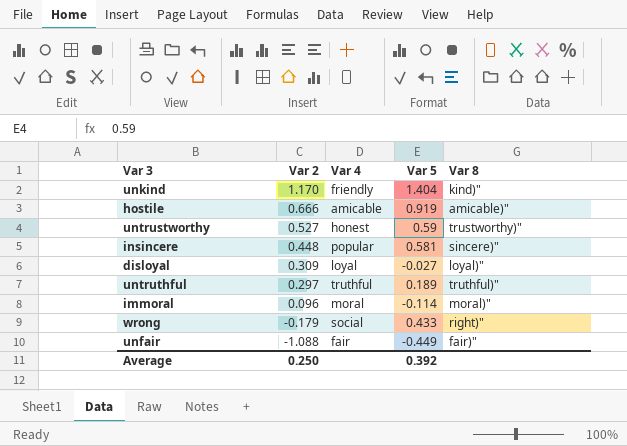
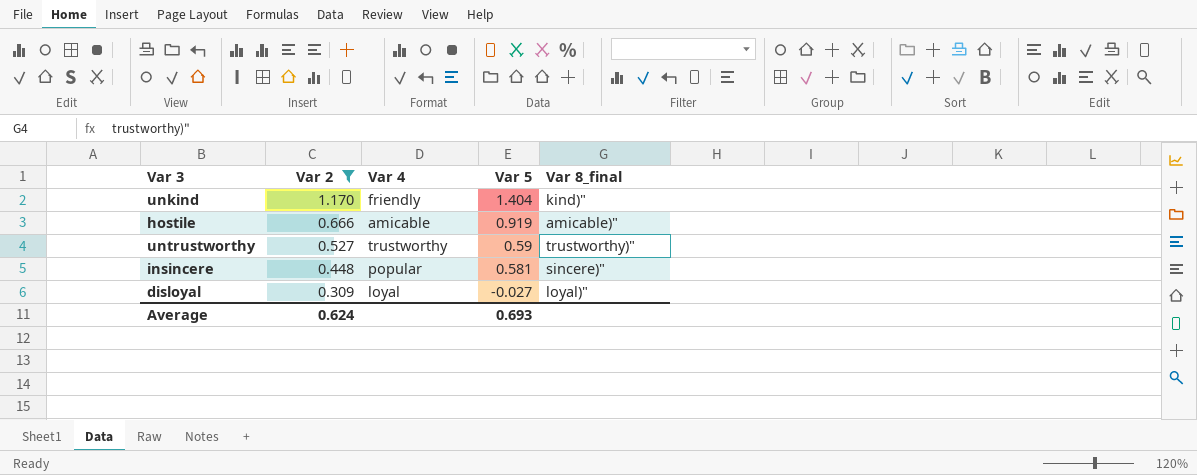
filter: none -> Var 2 >= 0.309
column name: Var 8 -> Var 8_final
untrustworthy | Var 4: honest -> trustworthy
Average | Var 2: 0.250 -> 0.624
Average | Var 5: 0.392 -> 0.693

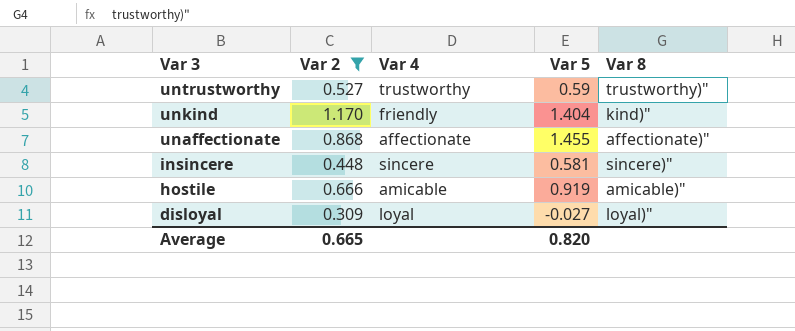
row order: Var 2 descending -> Var 3 descending
column name: Var 8_final -> Var 8
row unaffectionate: none -> 0.868 | affectionate | 1.455 | affectionate)"
insincere | Var 4: popular -> sincere
Average | Var 2: 0.624 -> 0.665
Average | Var 5: 0.693 -> 0.820

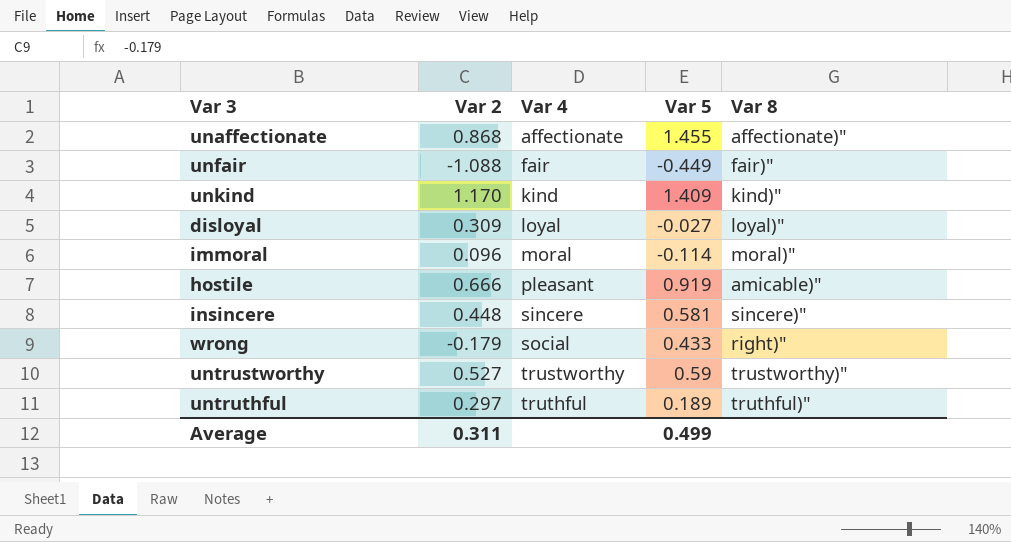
filter: Var 2 >= 0.309 -> none
row order: Var 3 descending -> Var 4 ascending
unkind | Var 4: friendly -> kind
unkind | Var 5: 1.404 -> 1.409
hostile | Var 4: amicable -> pleasant
Average | Var 2: 0.665 -> 0.311
Average | Var 5: 0.820 -> 0.499

